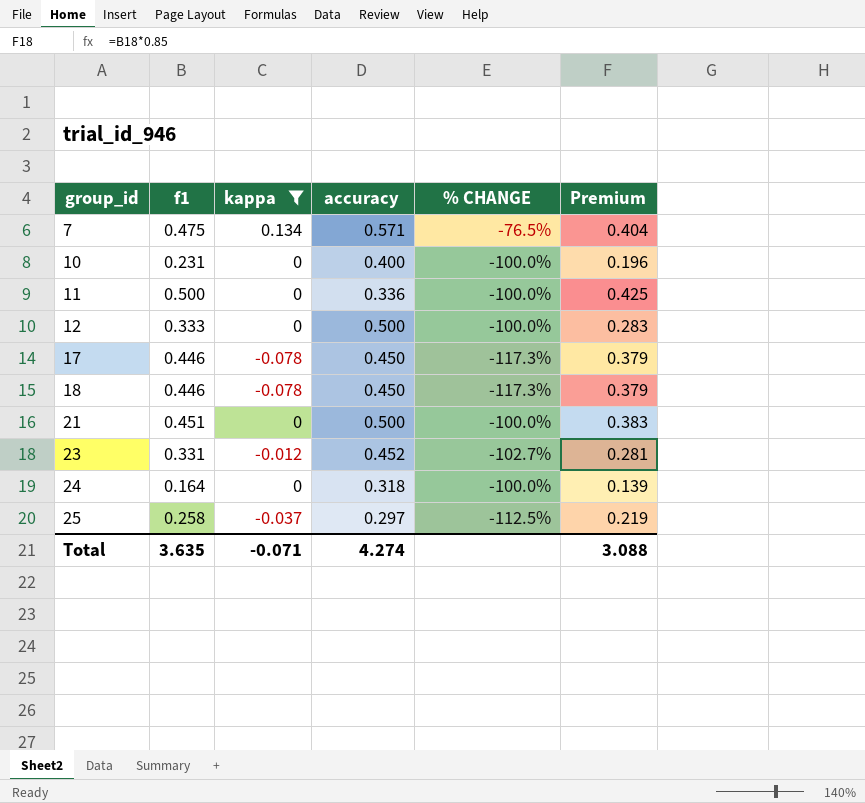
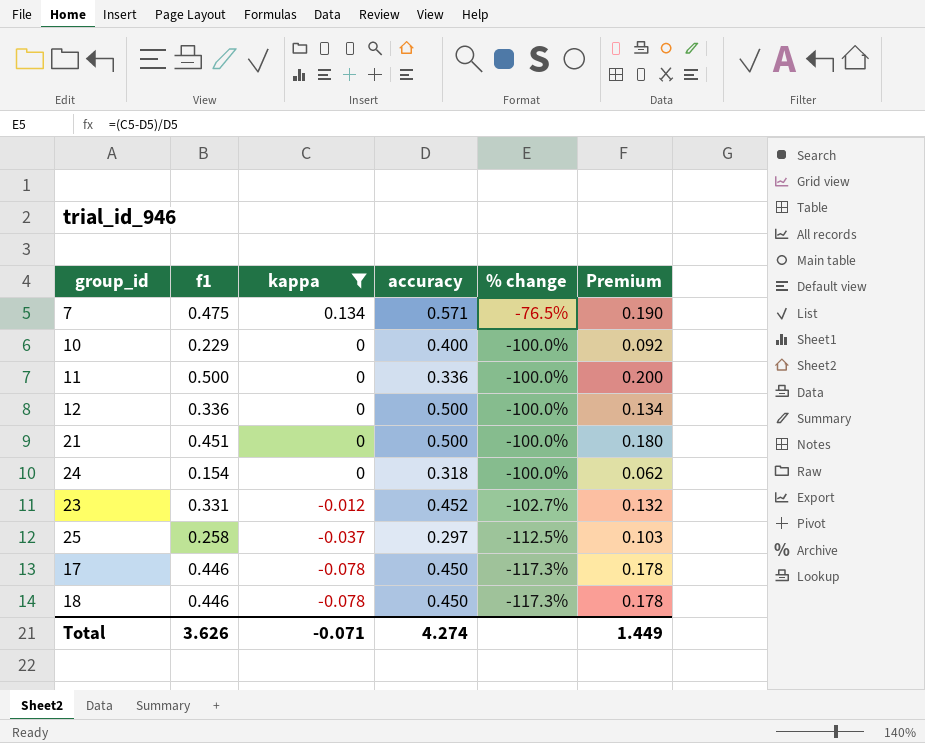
row order: group_id ascending -> kappa descending
column name: % CHANGE -> % change
column Premium | formula: [f1] * 0.85 -> [f1] * 0.4
10 | f1: 0.231 -> 0.229
12 | f1: 0.333 -> 0.336
24 | f1: 0.164 -> 0.154
Total | f1: 3.635 -> 3.626
Total | Premium: 3.088 -> 1.449

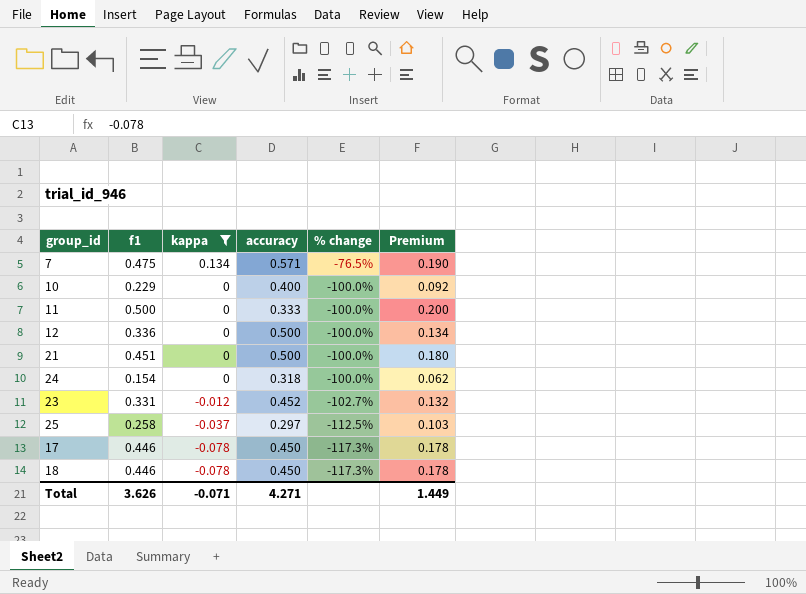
11 | accuracy: 0.336 -> 0.333
Total | accuracy: 4.274 -> 4.271

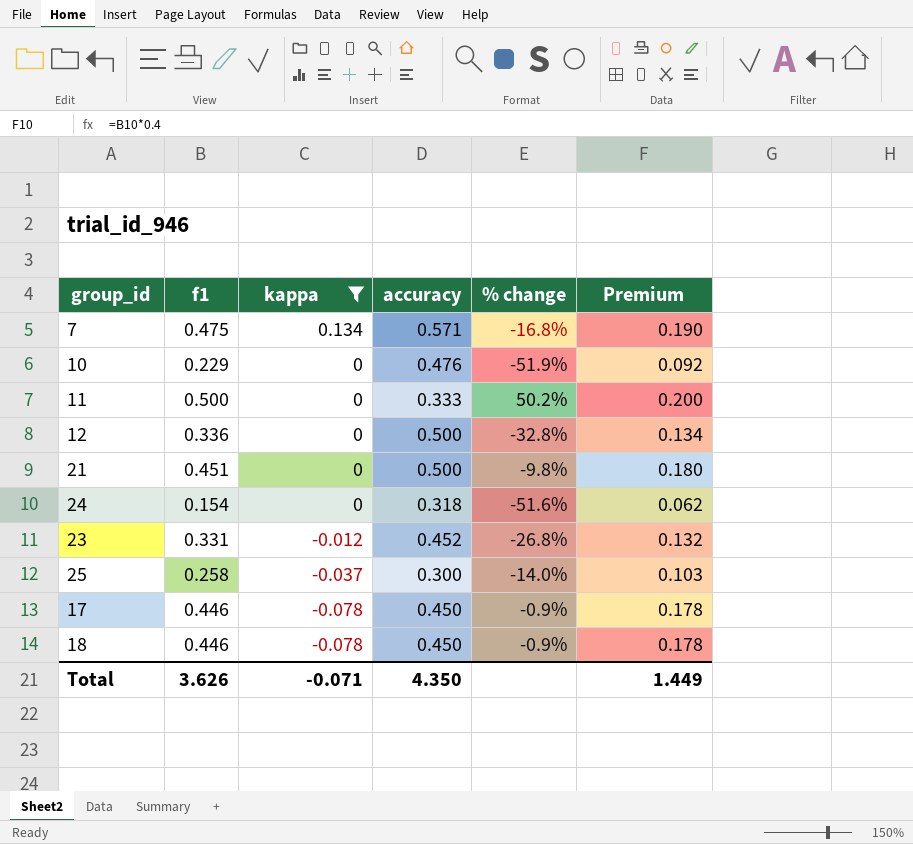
column % change | formula: ([kappa] - [accuracy]) / [accuracy] -> ([f1] - [accuracy]) / [accuracy]
10 | accuracy: 0.400 -> 0.476
25 | accuracy: 0.297 -> 0.300
Total | accuracy: 4.271 -> 4.350

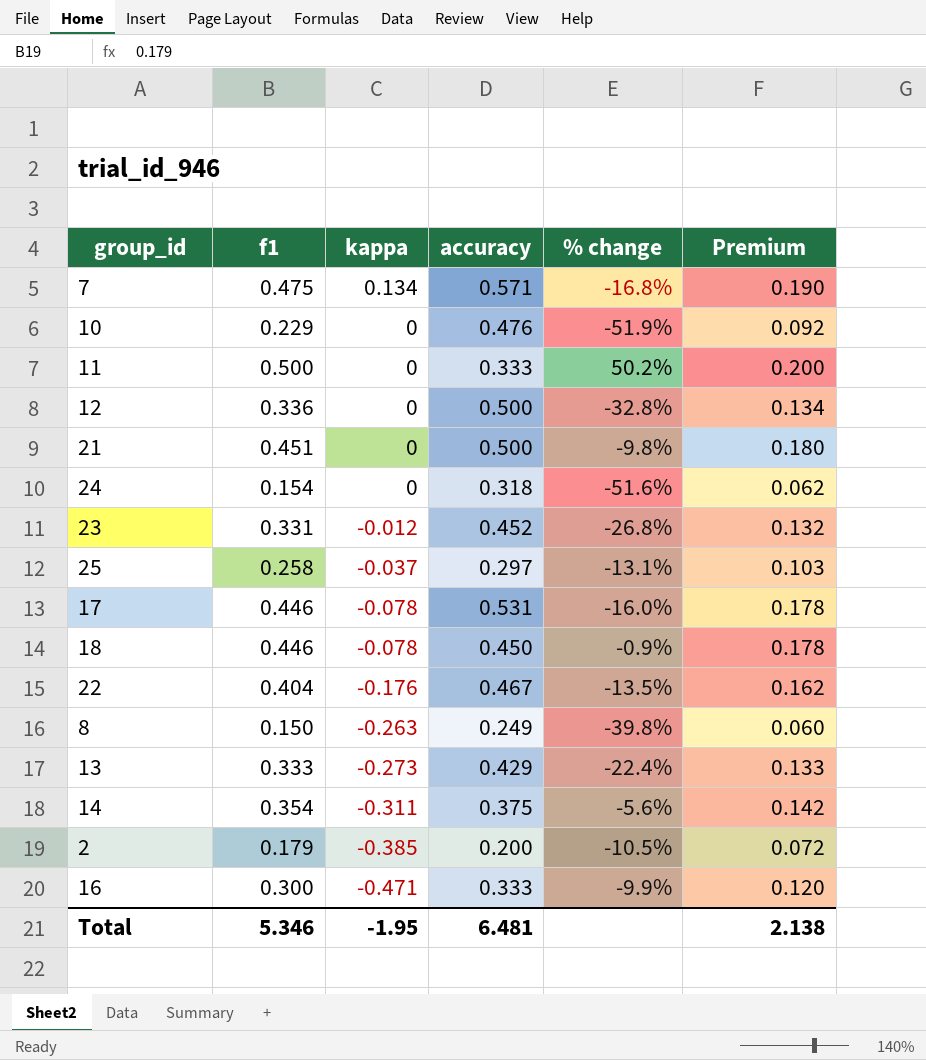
filter: kappa >= -0.078 -> none
25 | accuracy: 0.300 -> 0.297
25 | % change: -14.0% -> -13.1%
17 | accuracy: 0.450 -> 0.531
17 | % change: -0.9% -> -16.0%
Total | f1: 3.626 -> 5.346
Total | kappa: -0.071 -> -1.95
Total | accuracy: 4.350 -> 6.481
Total | Premium: 1.449 -> 2.138

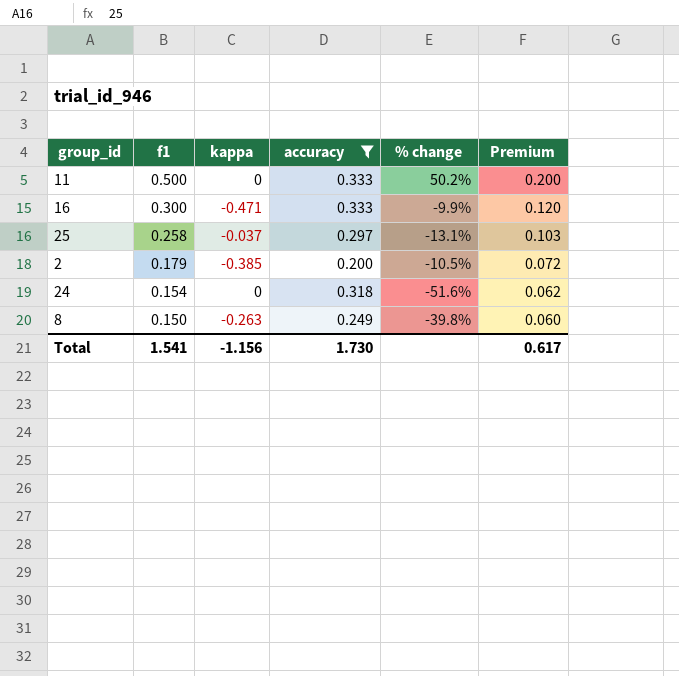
filter: none -> accuracy <= 0.333
row order: kappa descending -> f1 descending
Total | f1: 5.346 -> 1.541
Total | kappa: -1.95 -> -1.156
Total | accuracy: 6.481 -> 1.730
Total | Premium: 2.138 -> 0.617

